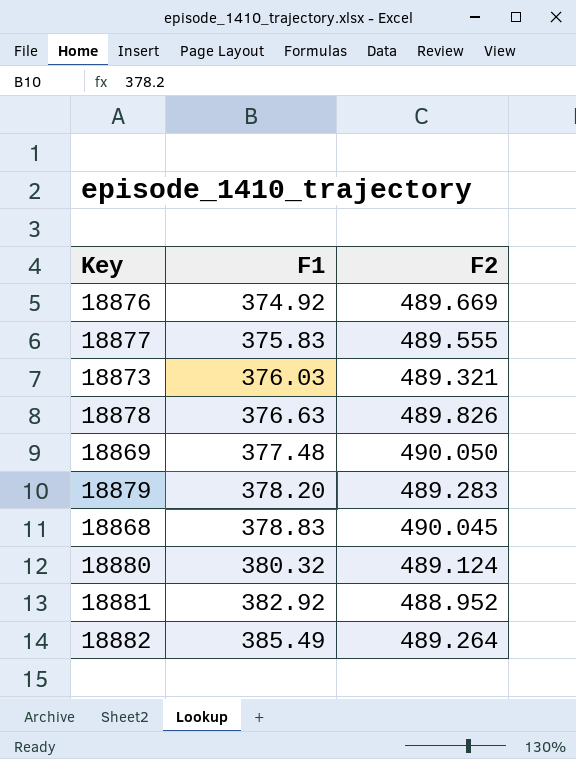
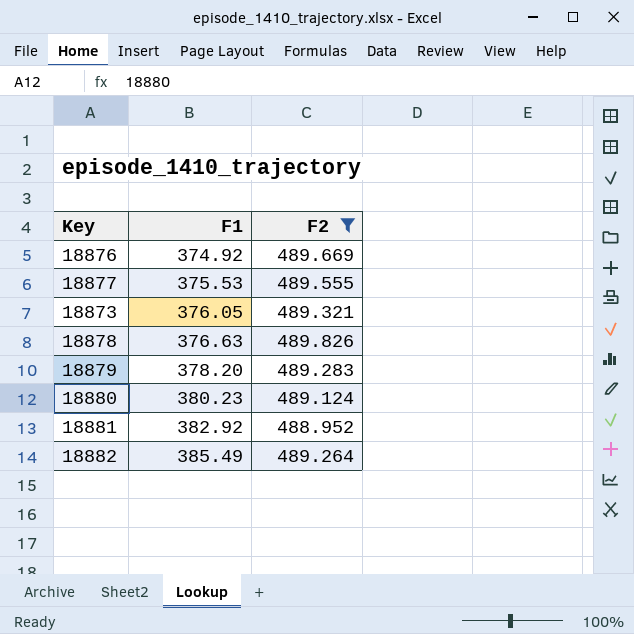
filter: none -> F2 <= 489.826
18877 | F1: 375.83 -> 375.53
18873 | F1: 376.03 -> 376.05
18880 | F1: 380.32 -> 380.23

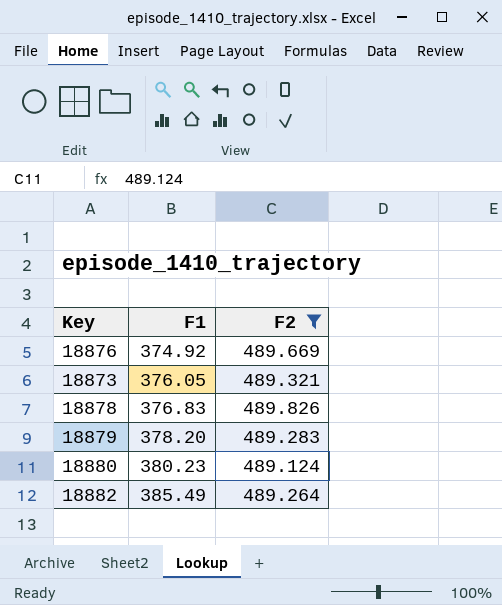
row 18877: 375.53 | 489.555 -> none
row 18881: 382.92 | 488.952 -> none
18878 | F1: 376.63 -> 376.83

